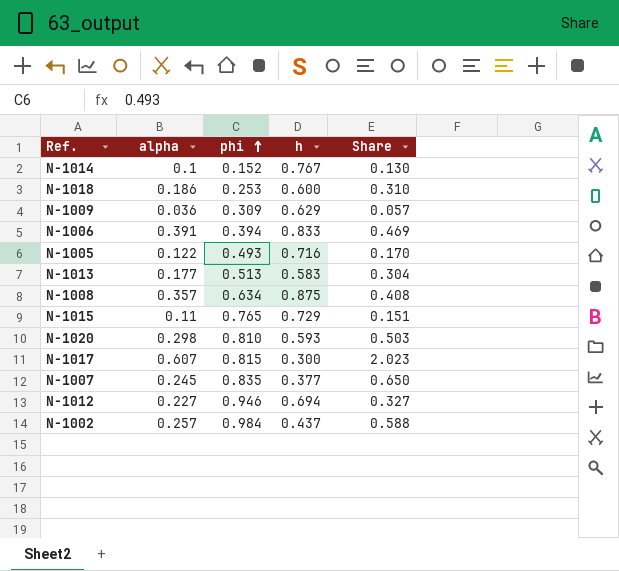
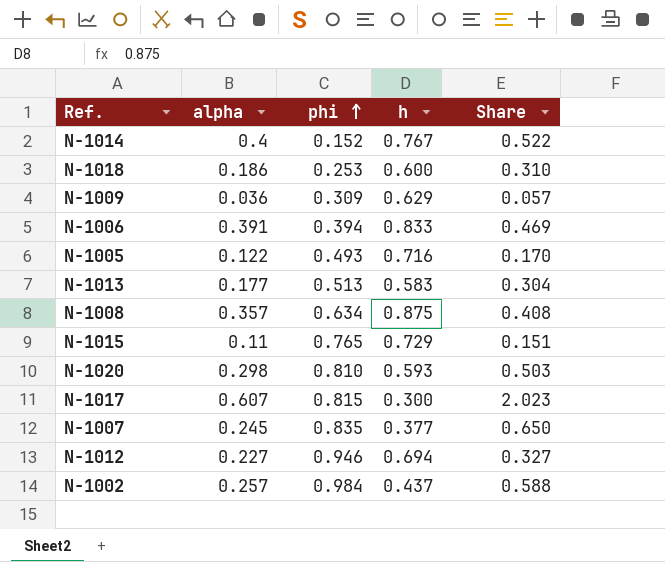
N-1014 | alpha: 0.1 -> 0.4
N-1014 | Share: 0.130 -> 0.522

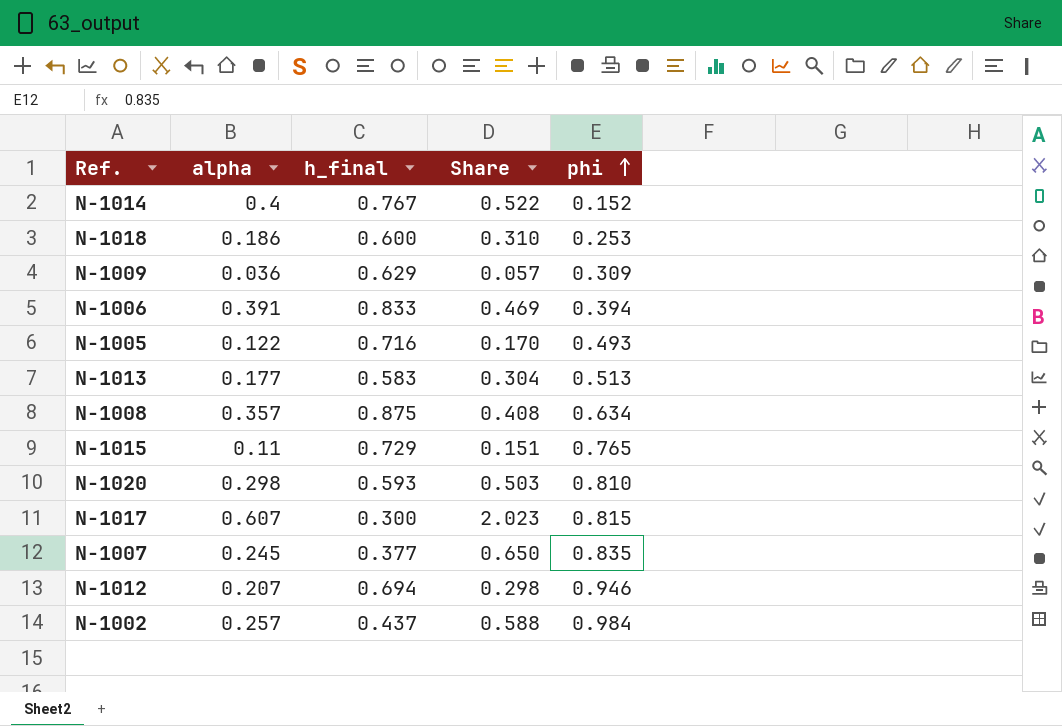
column name: h -> h_final
column phi | position: 3 -> 5
N-1012 | alpha: 0.227 -> 0.207
N-1012 | Share: 0.327 -> 0.298

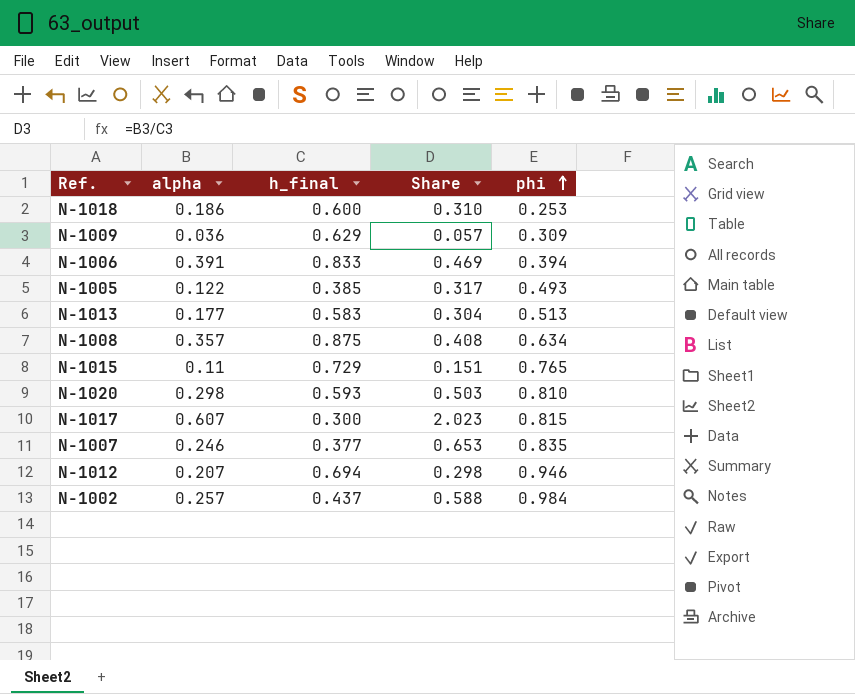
row N-1014: 0.4 | 0.767 | 0.522 | 0.152 -> none
N-1005 | h_final: 0.716 -> 0.385
N-1005 | Share: 0.170 -> 0.317
N-1007 | alpha: 0.245 -> 0.246
N-1007 | Share: 0.650 -> 0.653

